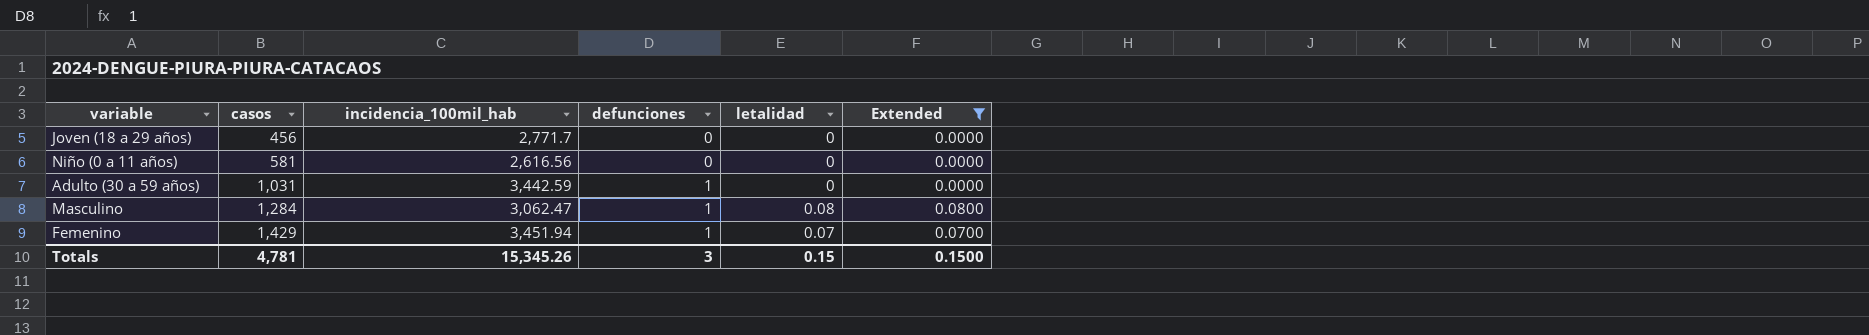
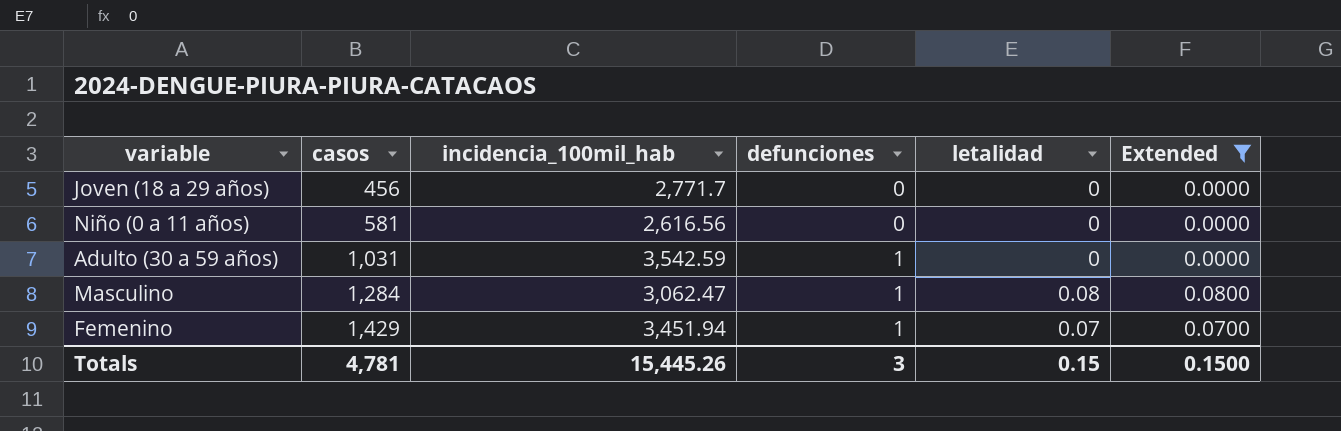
Adulto (30 a 59 años) | incidencia_100mil_hab: 3,442.59 -> 3,542.59
Totals | incidencia_100mil_hab: 15,345.26 -> 15,445.26

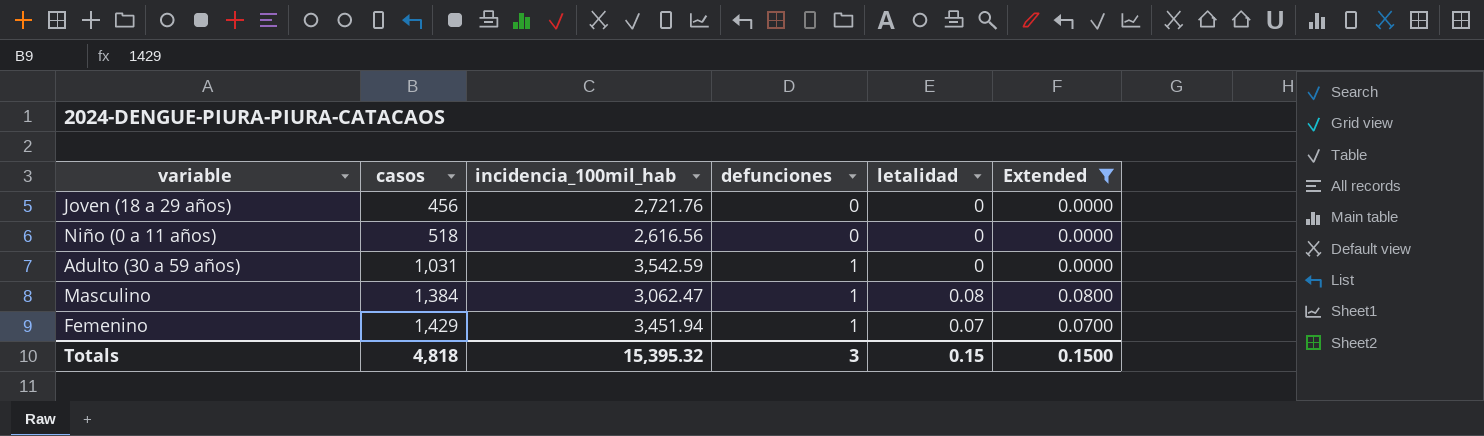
Joven (18 a 29 años) | incidencia_100mil_hab: 2,771.7 -> 2,721.76
Niño (0 a 11 años) | casos: 581 -> 518
Masculino | casos: 1,284 -> 1,384
Totals | casos: 4,781 -> 4,818
Totals | incidencia_100mil_hab: 15,445.26 -> 15,395.32

